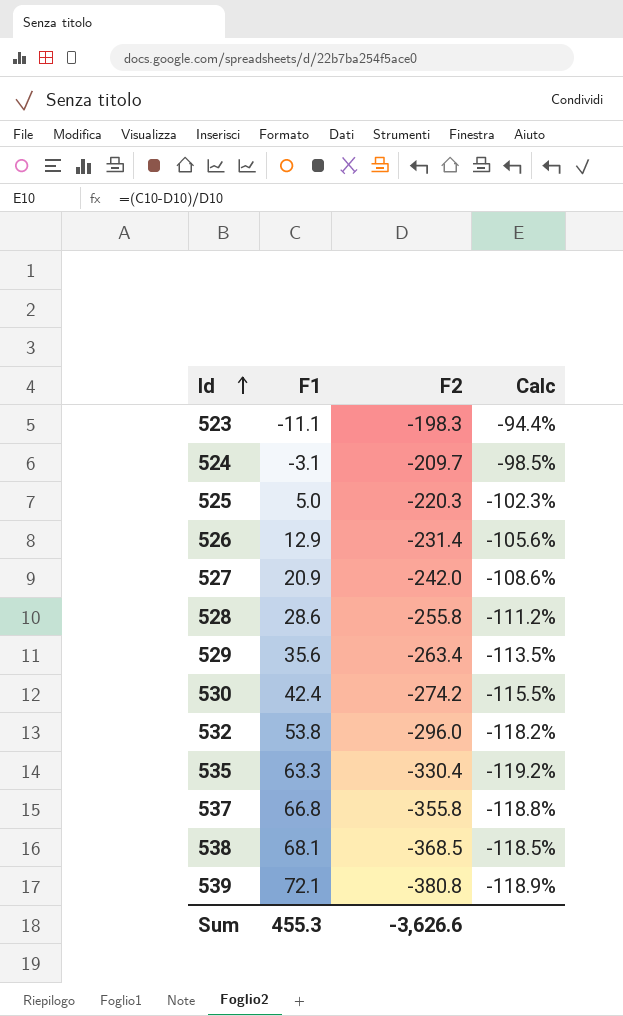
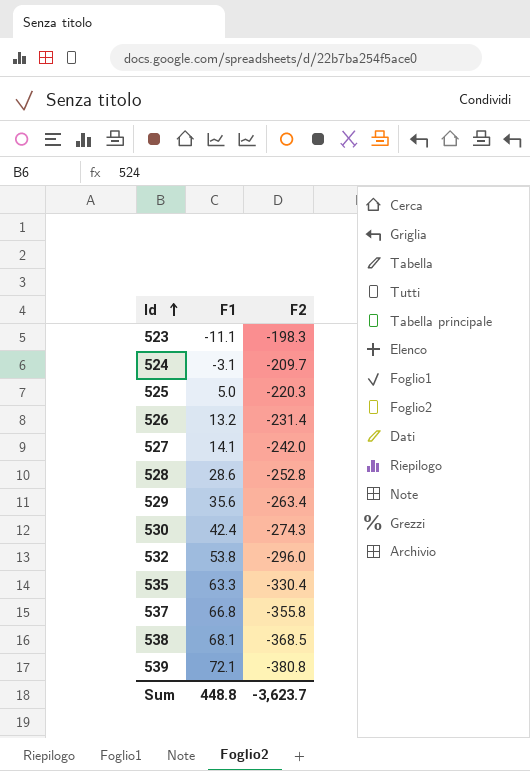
column Calc | formula: ([F1] - [F2]) / [F2] -> none
526 | F1: 12.9 -> 13.2
527 | F1: 20.9 -> 14.1
528 | F2: -255.8 -> -252.8
530 | F2: -274.2 -> -274.3
Sum | F1: 455.3 -> 448.8
Sum | F2: -3,626.6 -> -3,623.7

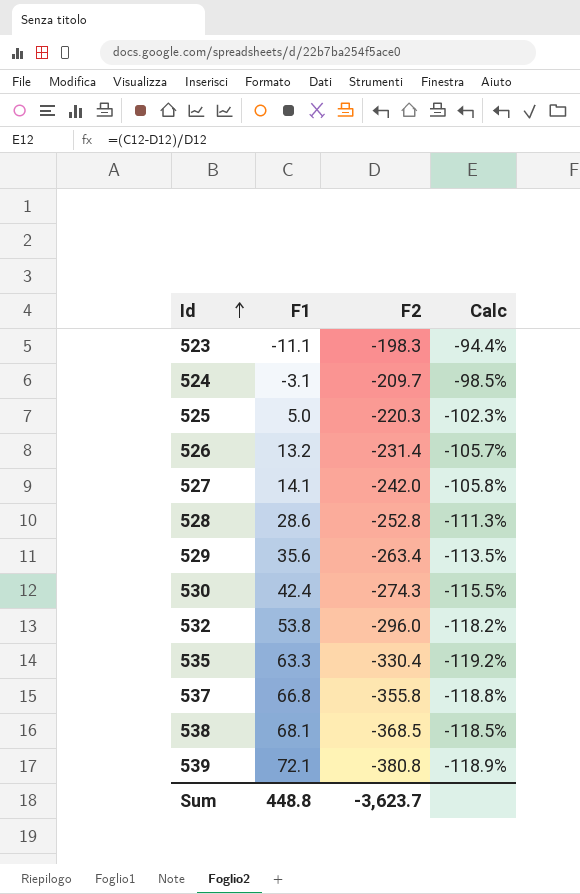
column Calc | formula: none -> ([F1] - [F2]) / [F2]

